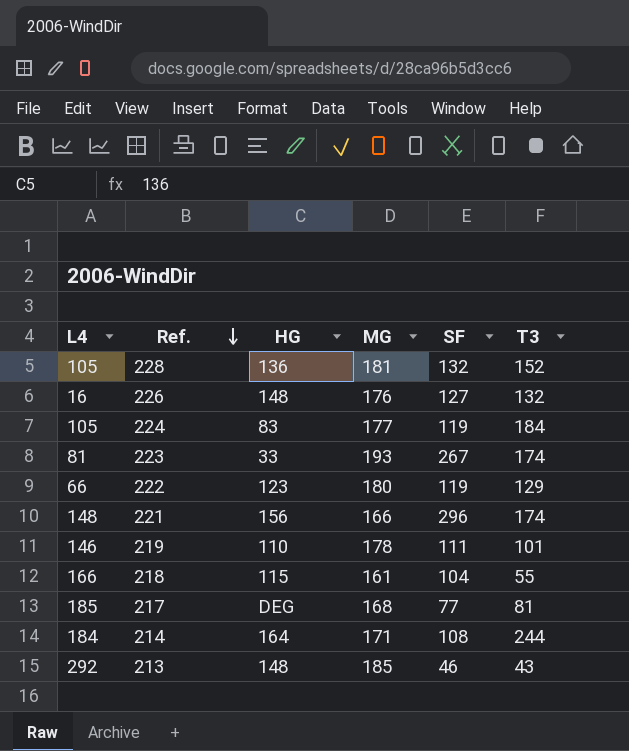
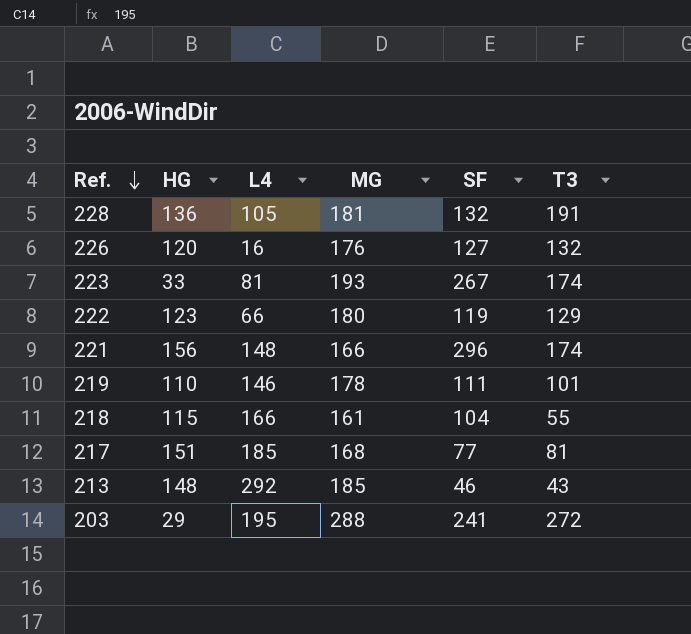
column L4 | position: 1 -> 3
row 224: 105 | 83 | 177 | 119 | 184 -> none
row 214: 184 | 164 | 171 | 108 | 244 -> none
228 | T3: 152 -> 191
226 | HG: 148 -> 120
217 | HG: DEG -> 151
row 203: none -> 29 | 195 | 288 | 241 | 272

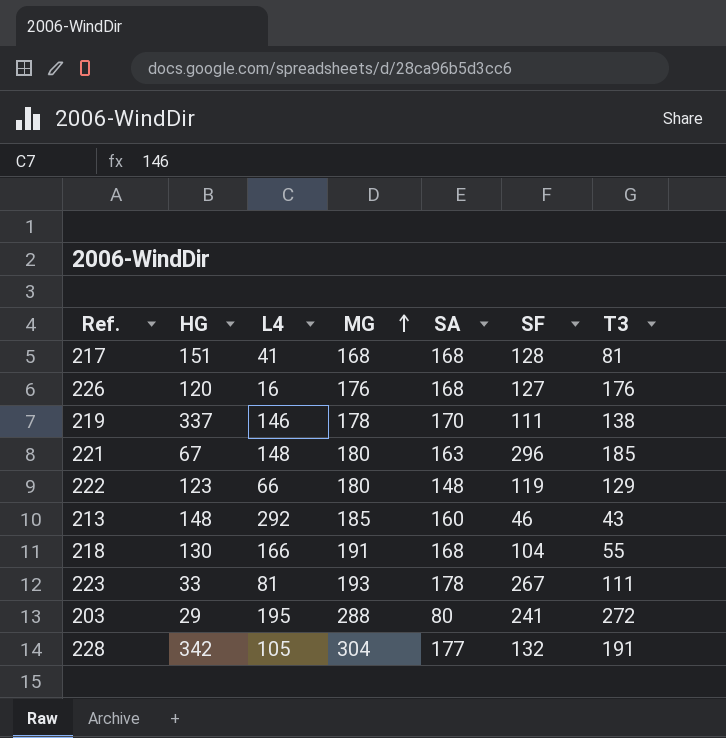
row order: Ref. descending -> MG ascending
column SA | position: none -> 5
217 | L4: 185 -> 41
217 | SF: 77 -> 128
226 | T3: 132 -> 176
219 | HG: 110 -> 337
219 | T3: 101 -> 138
221 | HG: 156 -> 67
221 | MG: 166 -> 180
221 | T3: 174 -> 185
218 | HG: 115 -> 130
218 | MG: 161 -> 191
223 | T3: 174 -> 111
228 | HG: 136 -> 342
228 | MG: 181 -> 304

